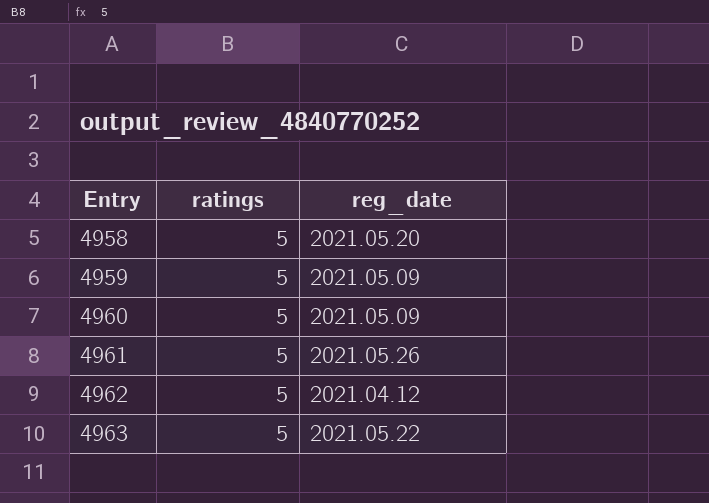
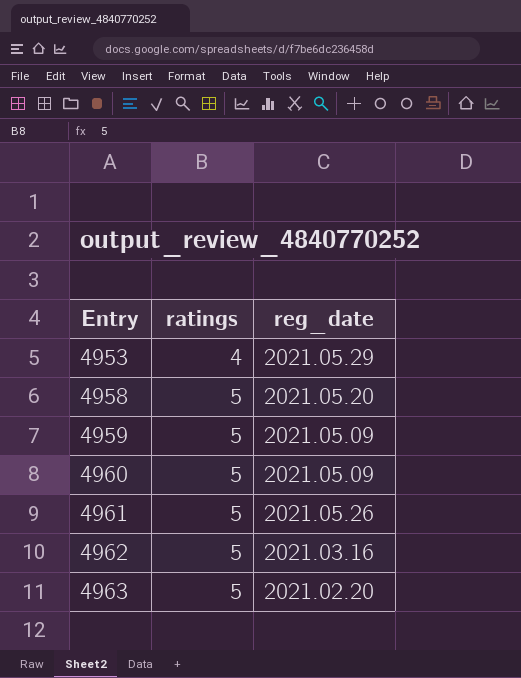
row 4953: none -> 4 | 2021.05.29
4962 | reg_date: 2021.04.12 -> 2021.03.16
4963 | reg_date: 2021.05.22 -> 2021.02.20

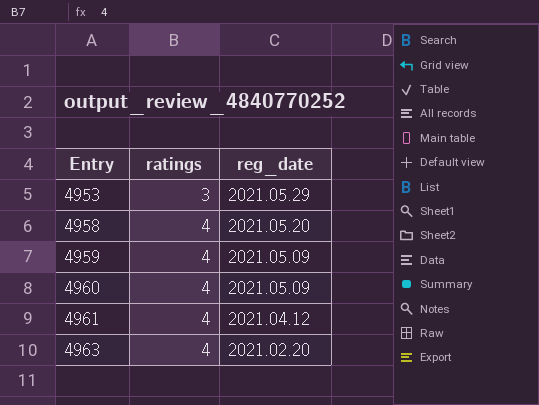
row 4962: 5 | 2021.03.16 -> none
4953 | ratings: 4 -> 3
4958 | ratings: 5 -> 4
4959 | ratings: 5 -> 4
4960 | ratings: 5 -> 4
4961 | ratings: 5 -> 4
4961 | reg_date: 2021.05.26 -> 2021.04.12
4963 | ratings: 5 -> 4

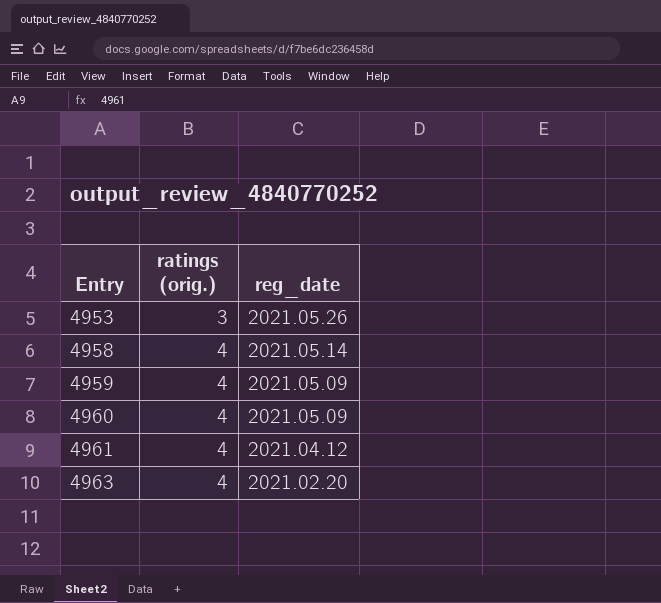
column name: ratings -> ratings (orig.)
4953 | reg_date: 2021.05.29 -> 2021.05.26
4958 | reg_date: 2021.05.20 -> 2021.05.14

